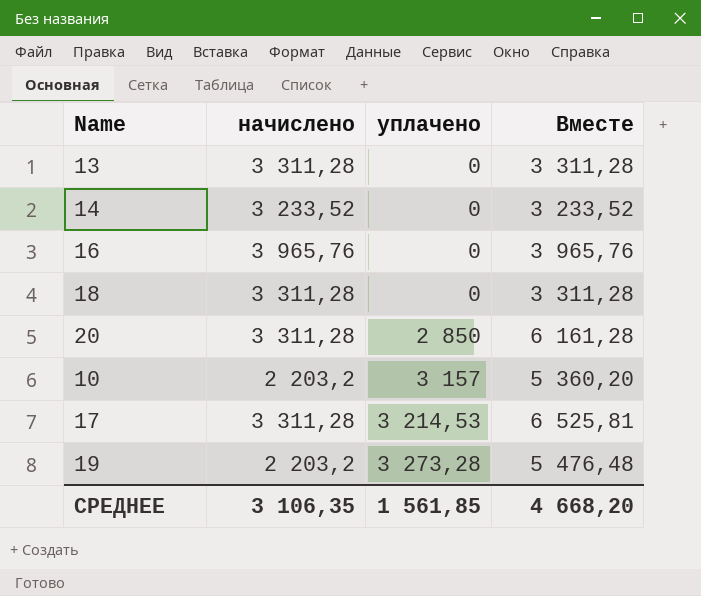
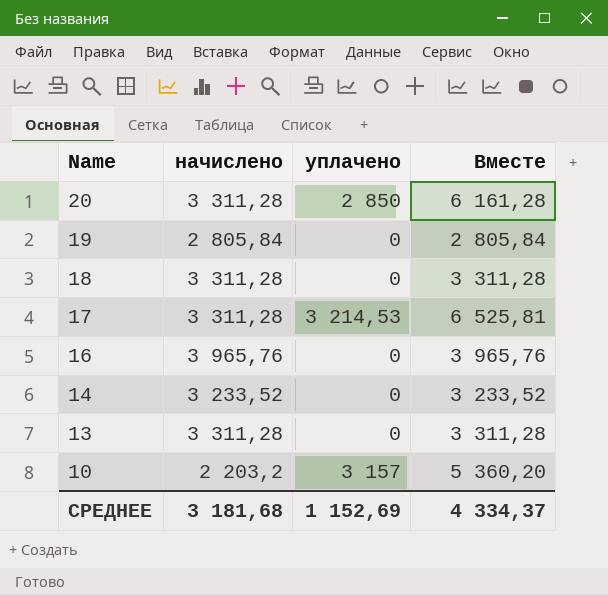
row order: уплачено ascending -> Name descending
19 | начислено: 2 203,2 -> 2 805,84
19 | уплачено: 3 273,28 -> 0
19 | Вместе: 5 476,48 -> 2 805,84
СРЕДНЕЕ | начислено: 3 106,35 -> 3 181,68
СРЕДНЕЕ | уплачено: 1 561,85 -> 1 152,69
СРЕДНЕЕ | Вместе: 4 668,20 -> 4 334,37

